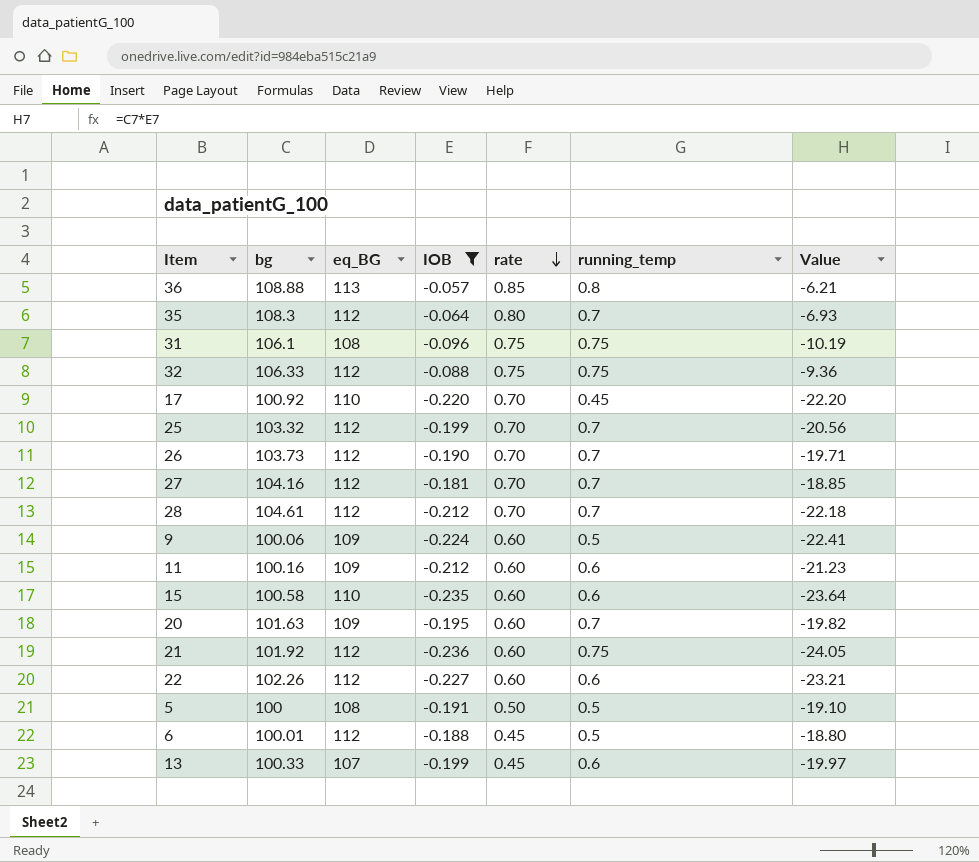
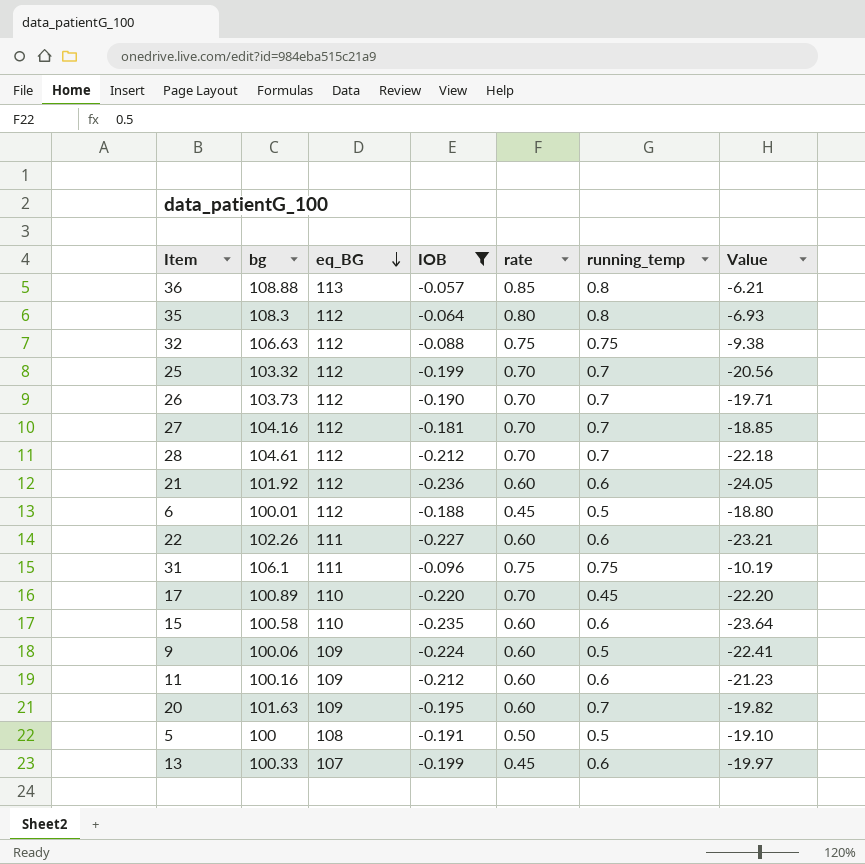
row order: rate descending -> eq_BG descending
35 | running_temp: 0.7 -> 0.8
32 | bg: 106.33 -> 106.63
32 | Value: -9.36 -> -9.38
21 | running_temp: 0.75 -> 0.6
22 | eq_BG: 112 -> 111
31 | eq_BG: 108 -> 111
17 | bg: 100.92 -> 100.89

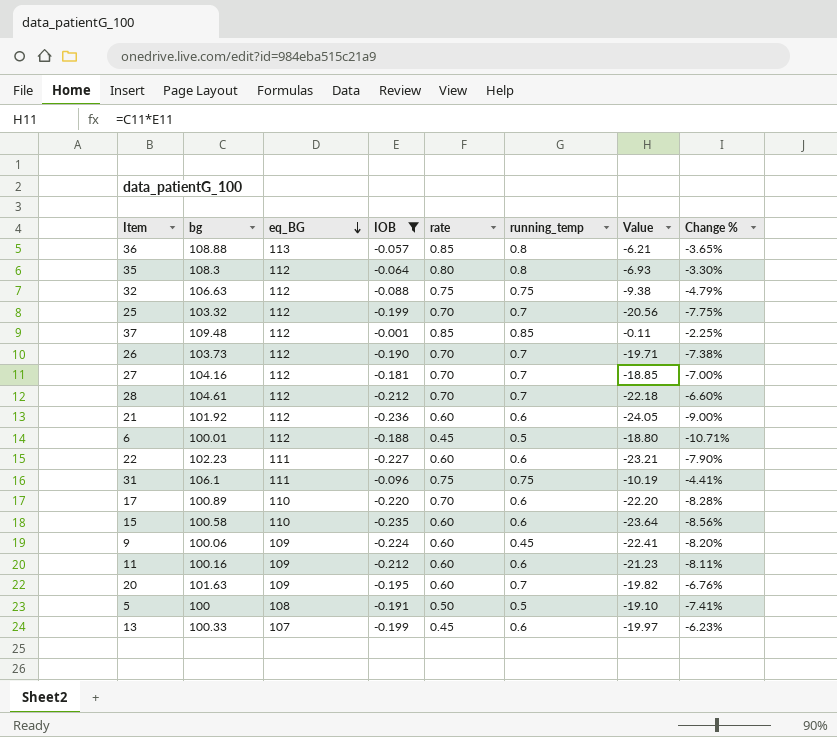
column Change % | formula: none -> ([bg] - [eq_BG]) / [eq_BG]
row 37: none -> 109.48 | 112 | -0.001 | 0.85 | 0.85 | -0.11 | -2.25%
22 | bg: 102.26 -> 102.23
17 | running_temp: 0.45 -> 0.6
9 | running_temp: 0.5 -> 0.45

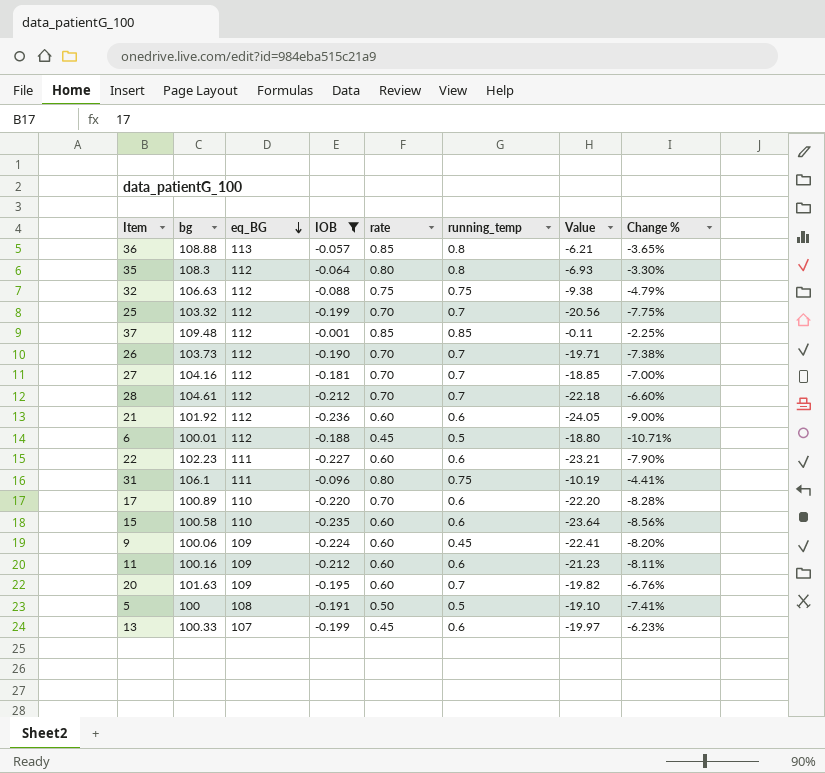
31 | rate: 0.75 -> 0.80

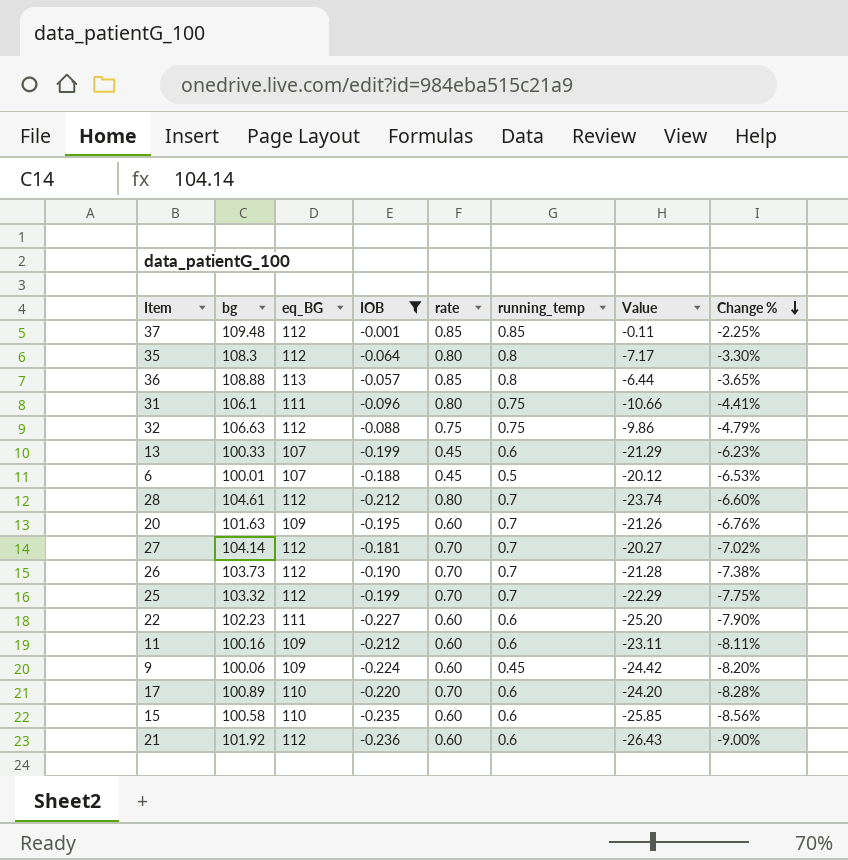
row order: eq_BG descending -> Change % descending
column Value | formula: [bg] * [IOB] -> [eq_BG] * [IOB]
row 5: 100 | 108 | -0.191 | 0.50 | 0.5 | -19.10 | -7.41% -> none
6 | eq_BG: 112 -> 107
6 | Change %: -10.71% -> -6.53%
28 | rate: 0.70 -> 0.80
27 | bg: 104.16 -> 104.14
27 | Change %: -7.00% -> -7.02%

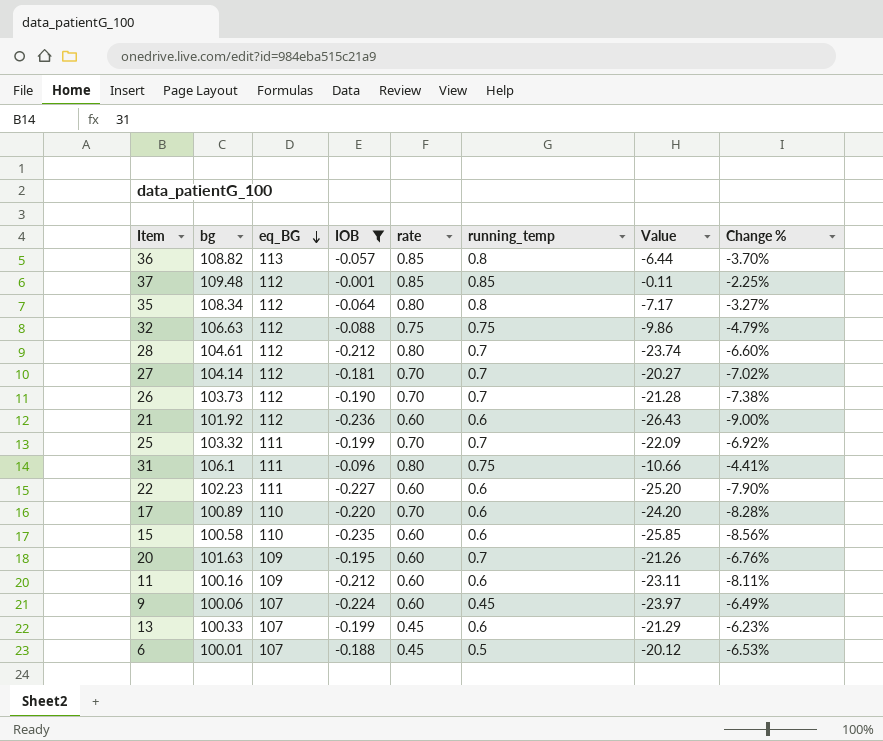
row order: Change % descending -> eq_BG descending
36 | bg: 108.88 -> 108.82
36 | Change %: -3.65% -> -3.70%
35 | bg: 108.3 -> 108.34
35 | Change %: -3.30% -> -3.27%
25 | eq_BG: 112 -> 111
25 | Value: -22.29 -> -22.09
25 | Change %: -7.75% -> -6.92%
9 | eq_BG: 109 -> 107
9 | Value: -24.42 -> -23.97
9 | Change %: -8.20% -> -6.49%

